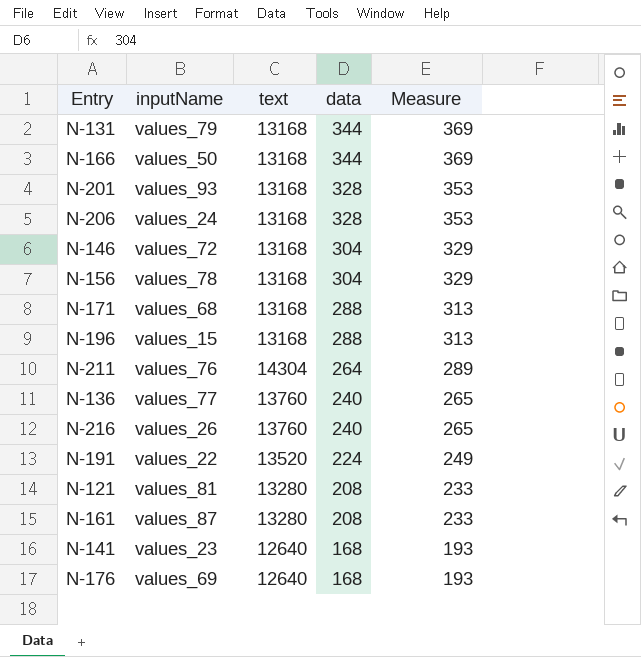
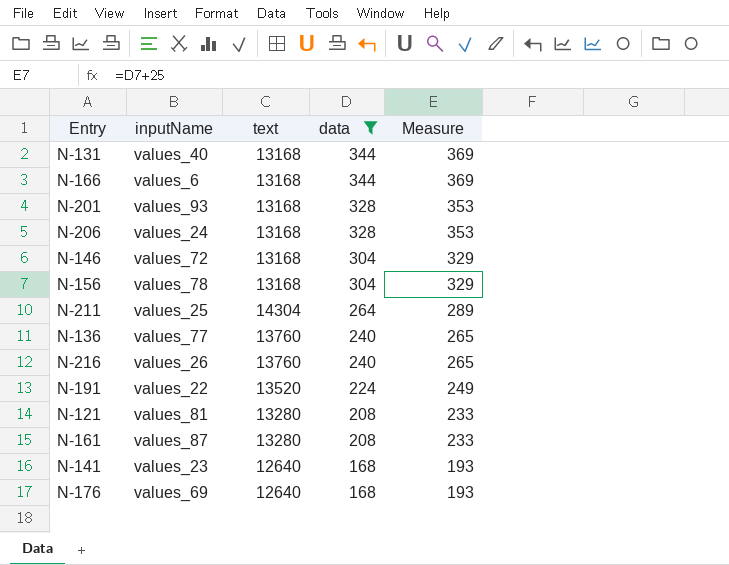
filter: none -> data != 288
N-131 | inputName: values_79 -> values_40
N-166 | inputName: values_50 -> values_6
N-211 | inputName: values_76 -> values_25

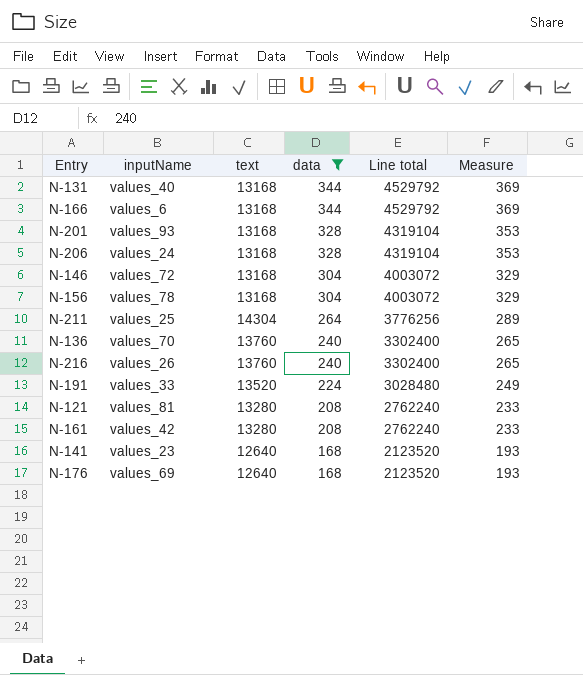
column Line total | formula: none -> [text] * [data]
N-136 | inputName: values_77 -> values_70
N-191 | inputName: values_22 -> values_33
N-161 | inputName: values_87 -> values_42

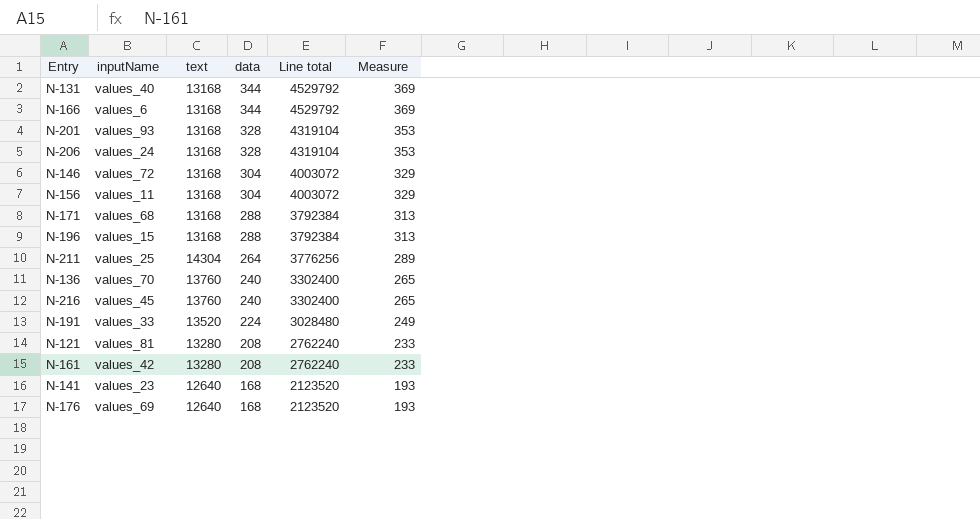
filter: data != 288 -> none
N-156 | inputName: values_78 -> values_11
N-216 | inputName: values_26 -> values_45

